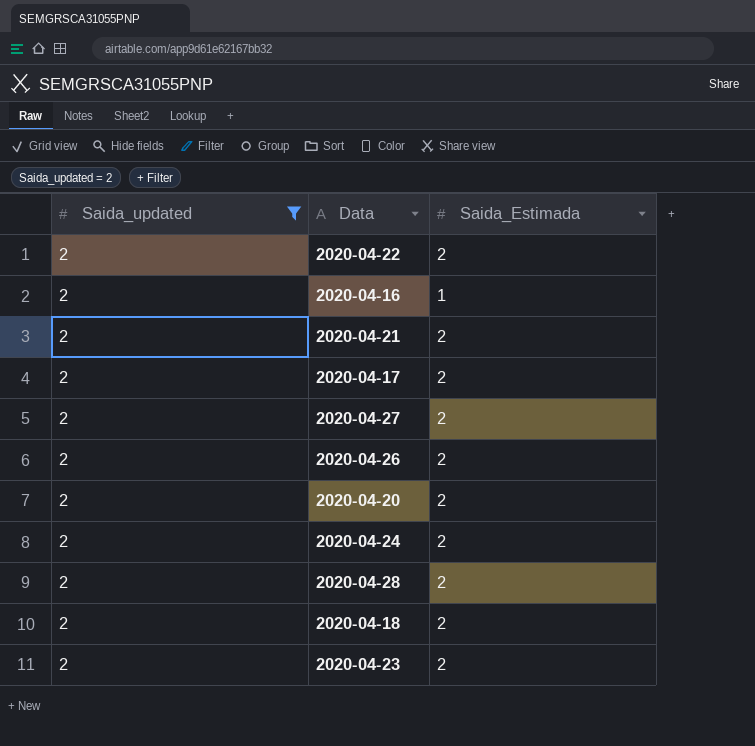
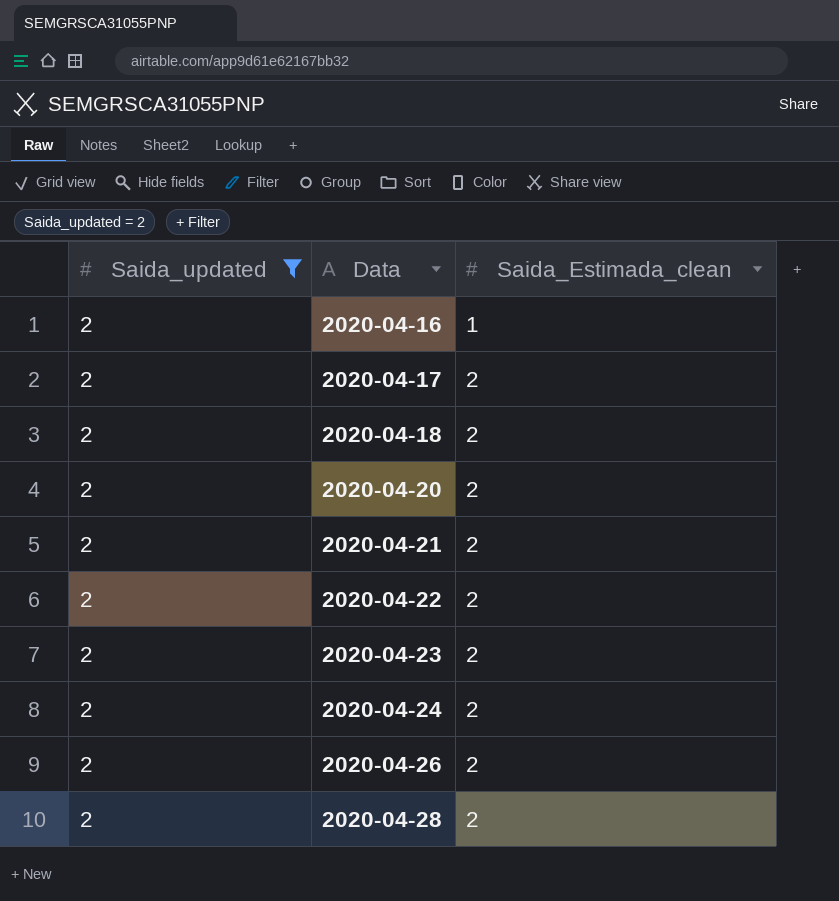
row order: none -> Data ascending
column name: Saida_Estimada -> Saida_Estimada_clean
row 2020-04-27: 2 | 2 -> none

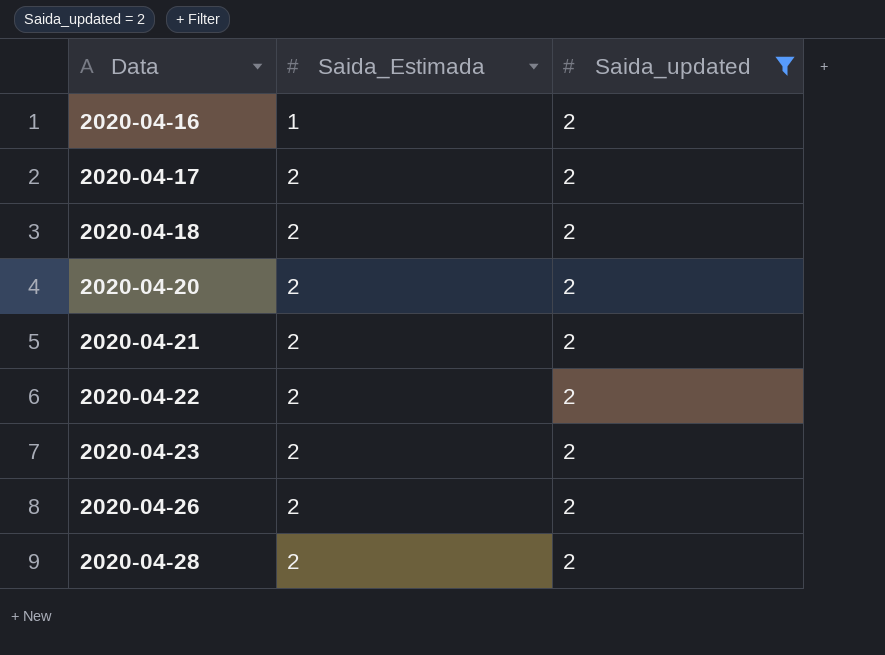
column name: Saida_Estimada_clean -> Saida_Estimada
column Saida_updated | position: 1 -> 3
row 2020-04-24: 2 | 2 -> none

